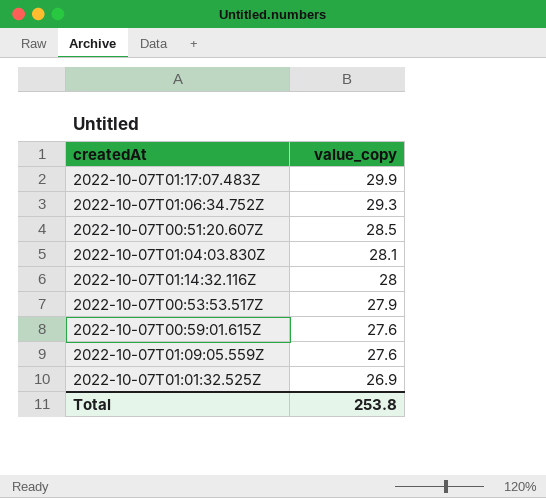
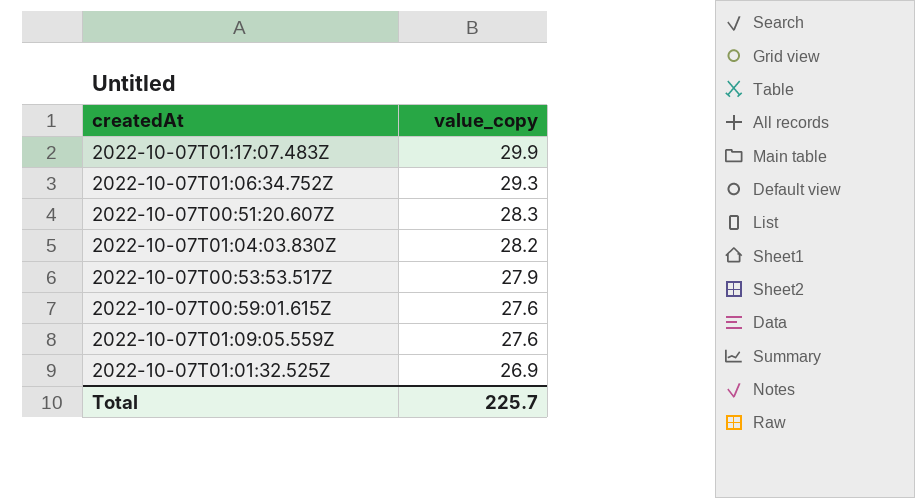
row 2022-10-07T01:14:32.116Z: 28 -> none
2022-10-07T00:51:20.607Z | value_copy: 28.5 -> 28.3
2022-10-07T01:04:03.830Z | value_copy: 28.1 -> 28.2
Total | value_copy: 253.8 -> 225.7

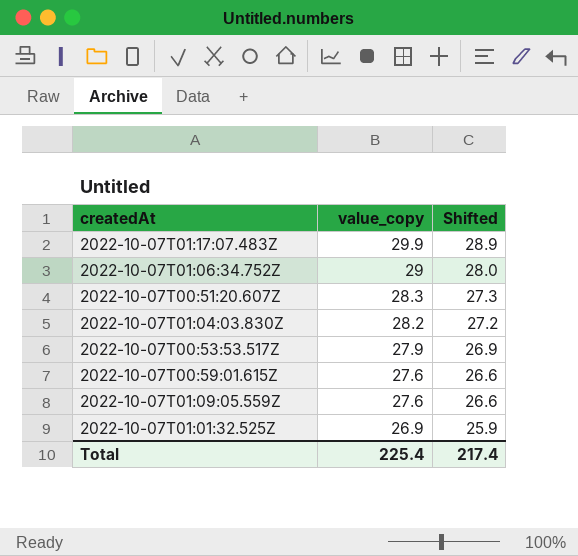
column Shifted | formula: none -> [value_copy] - 1
2022-10-07T01:06:34.752Z | value_copy: 29.3 -> 29
Total | value_copy: 225.7 -> 225.4

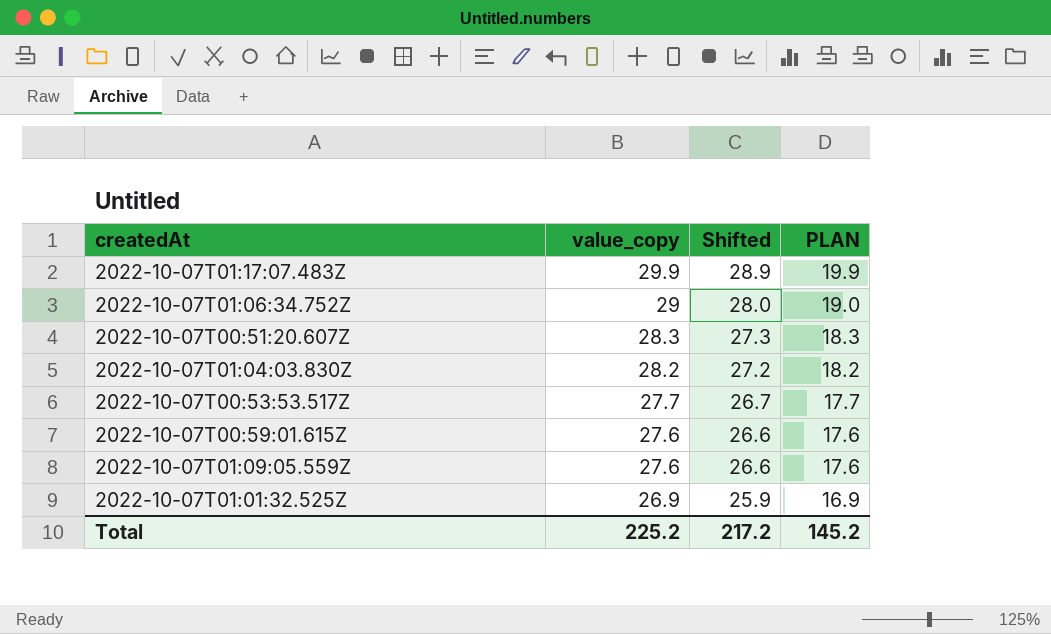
column PLAN | formula: none -> [value_copy] - 10
2022-10-07T00:53:53.517Z | value_copy: 27.9 -> 27.7
2022-10-07T00:53:53.517Z | Shifted: 26.9 -> 26.7
Total | value_copy: 225.4 -> 225.2
Total | Shifted: 217.4 -> 217.2

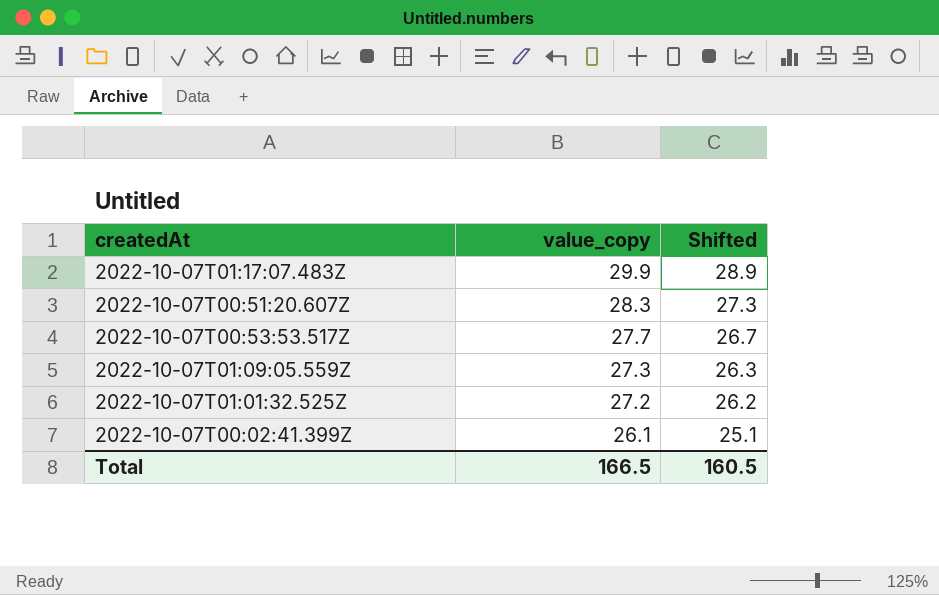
column PLAN | formula: [value_copy] - 10 -> none
row 2022-10-07T01:06:34.752Z: 29 | 28.0 | 19.0 -> none
row 2022-10-07T01:04:03.830Z: 28.2 | 27.2 | 18.2 -> none
row 2022-10-07T00:59:01.615Z: 27.6 | 26.6 | 17.6 -> none
2022-10-07T01:09:05.559Z | value_copy: 27.6 -> 27.3
2022-10-07T01:09:05.559Z | Shifted: 26.6 -> 26.3
2022-10-07T01:01:32.525Z | value_copy: 26.9 -> 27.2
2022-10-07T01:01:32.525Z | Shifted: 25.9 -> 26.2
row 2022-10-07T00:02:41.399Z: none -> 26.1 | 25.1
Total | value_copy: 225.2 -> 166.5
Total | Shifted: 217.2 -> 160.5

